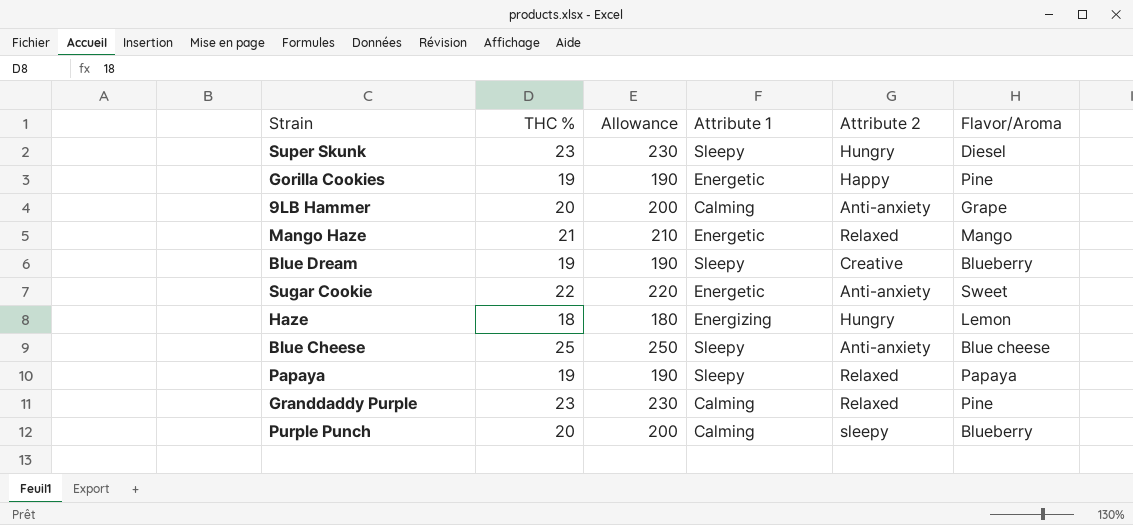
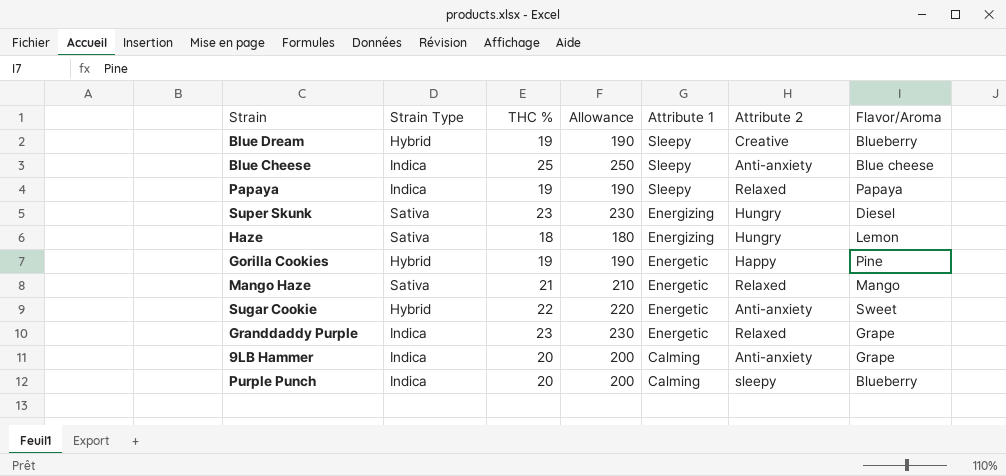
row order: none -> Attribute 1 descending
column Strain Type | position: none -> 2
Super Skunk | Attribute 1: Sleepy -> Energizing
Granddaddy Purple | Attribute 1: Calming -> Energetic
Granddaddy Purple | Flavor/Aroma: Pine -> Grape

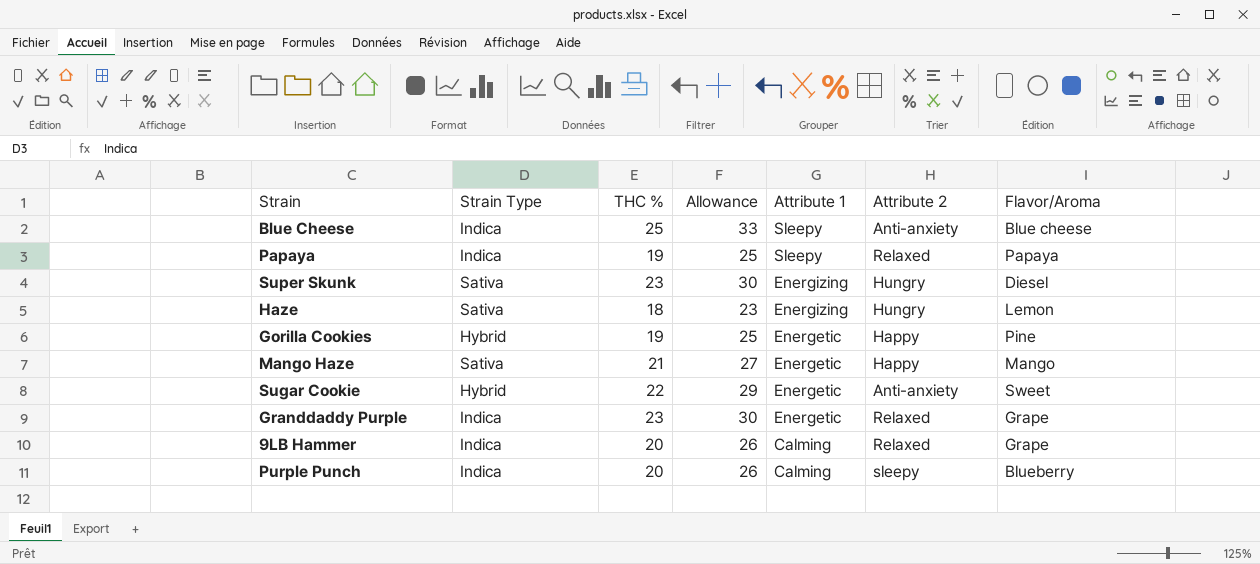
column Allowance | formula: [THC %] * 10 -> [THC %] * 1.3
row Blue Dream: Hybrid | 19 | 190 | Sleepy | Creative | Blueberry -> none
Mango Haze | Attribute 2: Relaxed -> Happy
9LB Hammer | Attribute 2: Anti-anxiety -> Relaxed

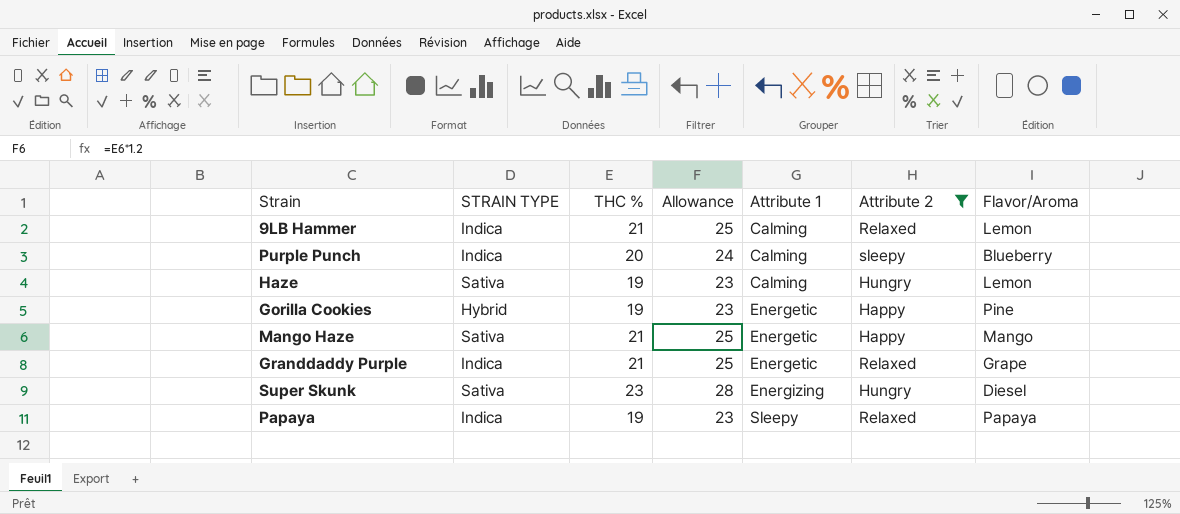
filter: none -> Attribute 2 != Anti-anxiety
row order: Attribute 1 descending -> Attribute 1 ascending
column name: Strain Type -> STRAIN TYPE
column Allowance | formula: [THC %] * 1.3 -> [THC %] * 1.2
9LB Hammer | THC %: 20 -> 21
9LB Hammer | Flavor/Aroma: Grape -> Lemon
Haze | THC %: 18 -> 19
Haze | Attribute 1: Energizing -> Calming
Granddaddy Purple | THC %: 23 -> 21

